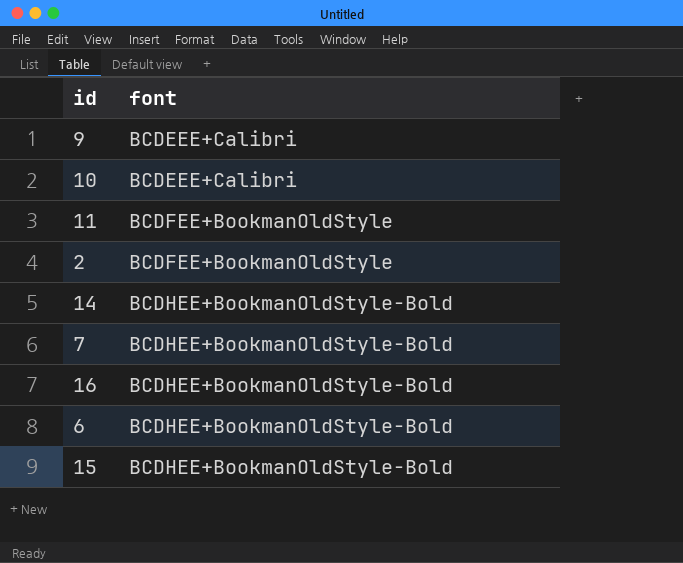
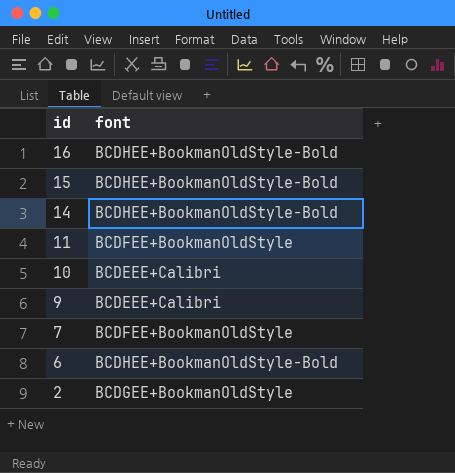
row order: font ascending -> id descending
7 | font: BCDHEE+BookmanOldStyle-Bold -> BCDFEE+BookmanOldStyle
2 | font: BCDFEE+BookmanOldStyle -> BCDGEE+BookmanOldStyle

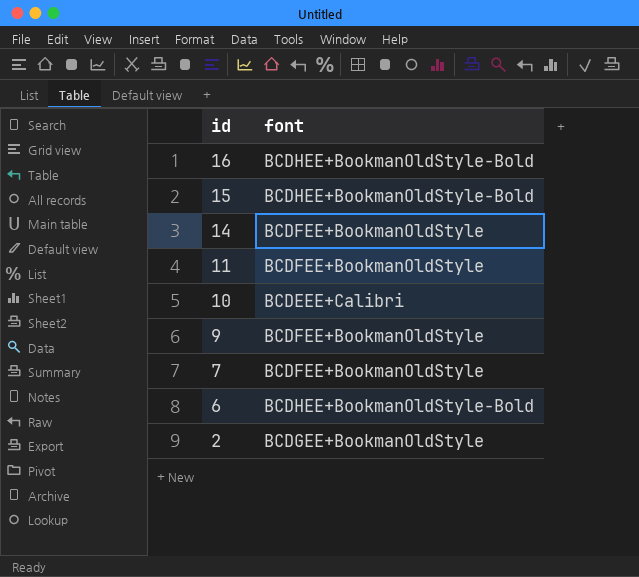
14 | font: BCDHEE+BookmanOldStyle-Bold -> BCDFEE+BookmanOldStyle
9 | font: BCDEEE+Calibri -> BCDFEE+BookmanOldStyle

